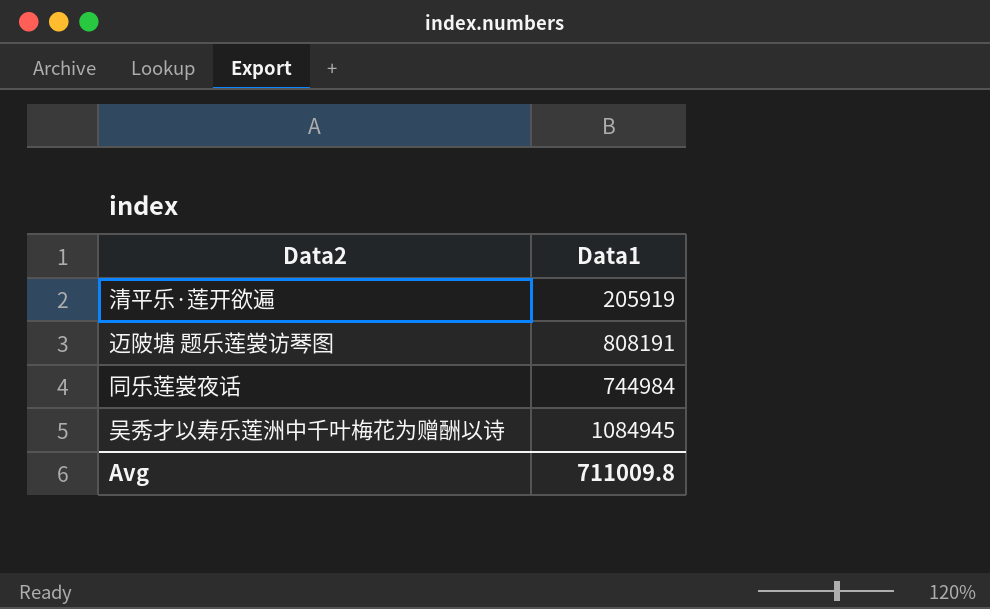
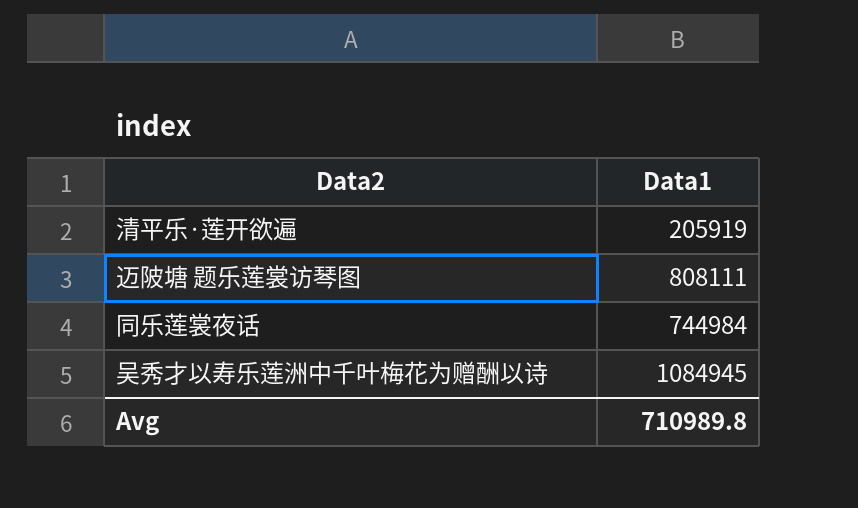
迈陂塘 题乐莲裳访琴图 | Data1: 808191 -> 808111
Avg | Data1: 711009.8 -> 710989.8

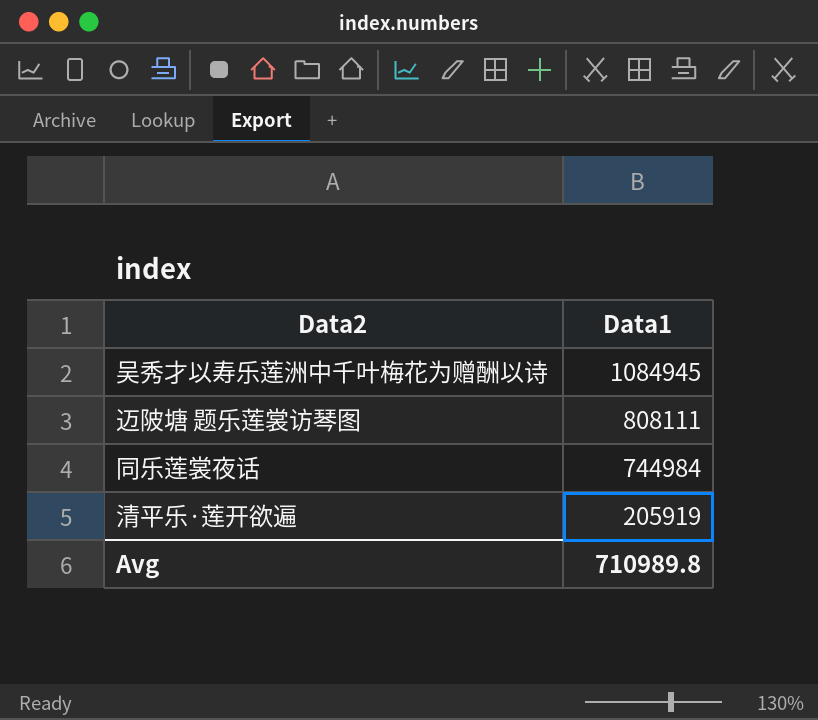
row order: none -> Data1 descending

